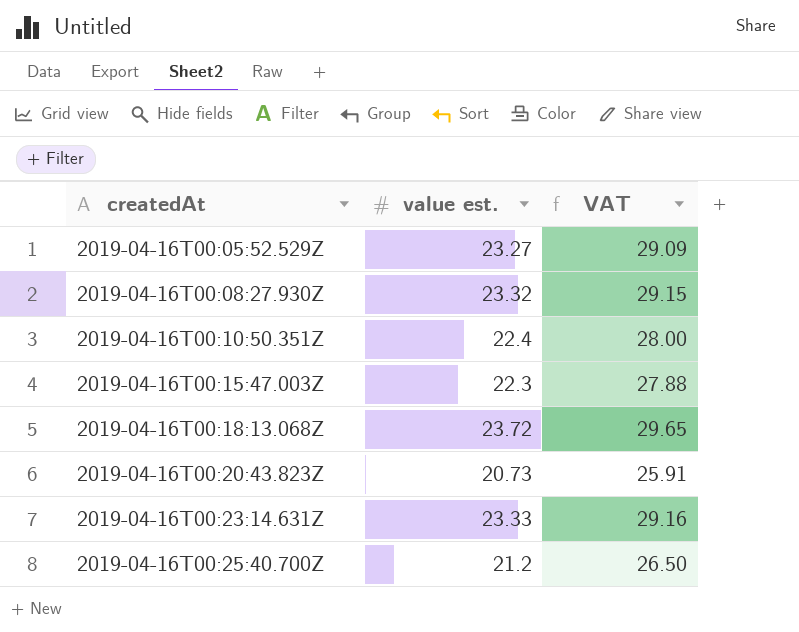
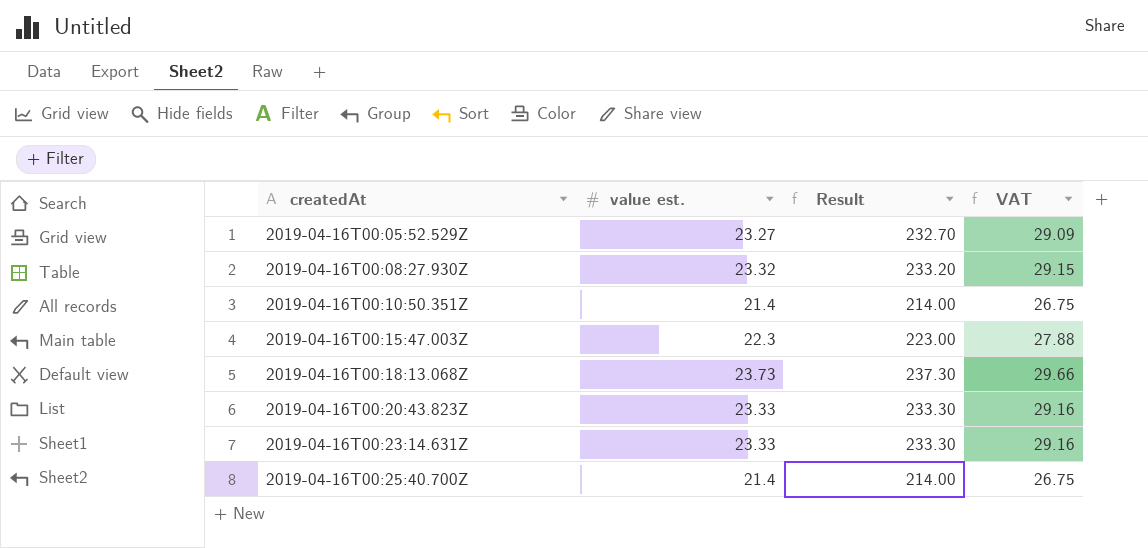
column Result | formula: none -> [value est.] * 10
2019-04-16T00:10:50.351Z | value est.: 22.4 -> 21.4
2019-04-16T00:10:50.351Z | VAT: 28.00 -> 26.75
2019-04-16T00:18:13.068Z | value est.: 23.72 -> 23.73
2019-04-16T00:18:13.068Z | VAT: 29.65 -> 29.66
2019-04-16T00:20:43.823Z | value est.: 20.73 -> 23.33
2019-04-16T00:20:43.823Z | VAT: 25.91 -> 29.16
2019-04-16T00:25:40.700Z | value est.: 21.2 -> 21.4
2019-04-16T00:25:40.700Z | VAT: 26.50 -> 26.75

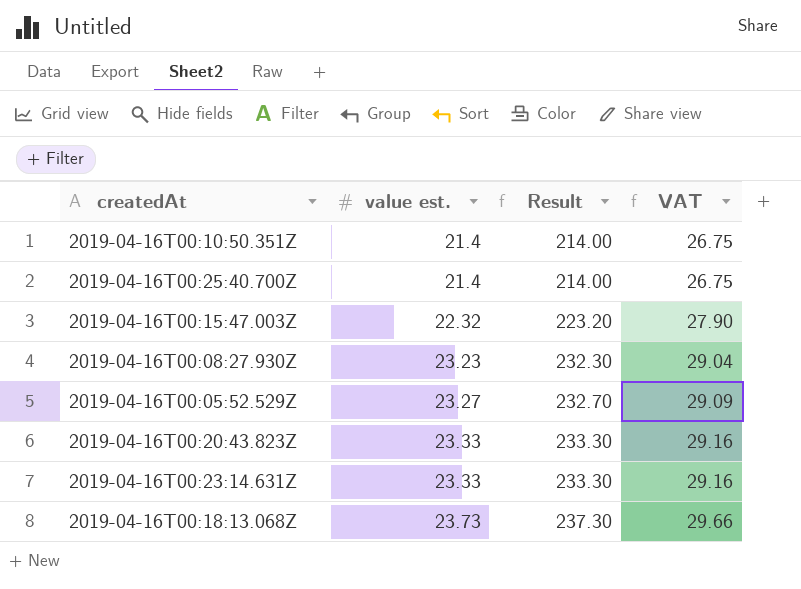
row order: createdAt ascending -> value est. ascending
2019-04-16T00:15:47.003Z | value est.: 22.3 -> 22.32
2019-04-16T00:15:47.003Z | Result: 223.00 -> 223.20
2019-04-16T00:15:47.003Z | VAT: 27.88 -> 27.90
2019-04-16T00:08:27.930Z | value est.: 23.32 -> 23.23
2019-04-16T00:08:27.930Z | Result: 233.20 -> 232.30
2019-04-16T00:08:27.930Z | VAT: 29.15 -> 29.04

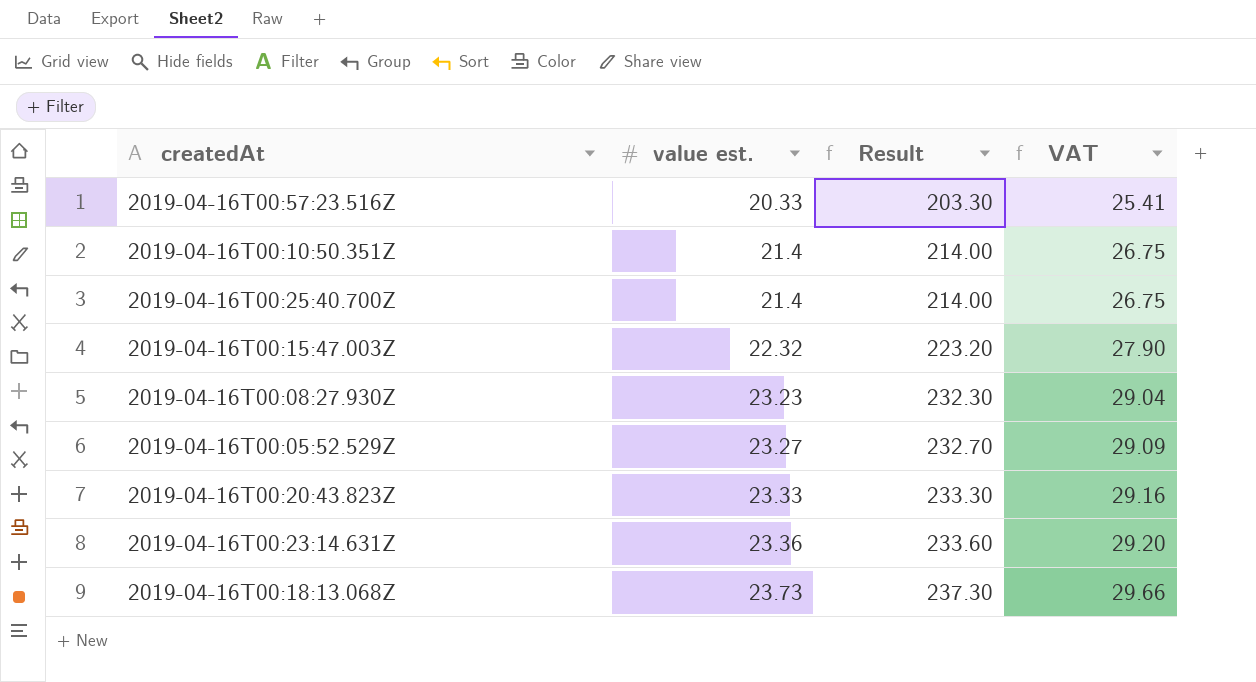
row 2019-04-16T00:57:23.516Z: none -> 20.33 | 203.30 | 25.41
2019-04-16T00:23:14.631Z | value est.: 23.33 -> 23.36
2019-04-16T00:23:14.631Z | Result: 233.30 -> 233.60
2019-04-16T00:23:14.631Z | VAT: 29.16 -> 29.20

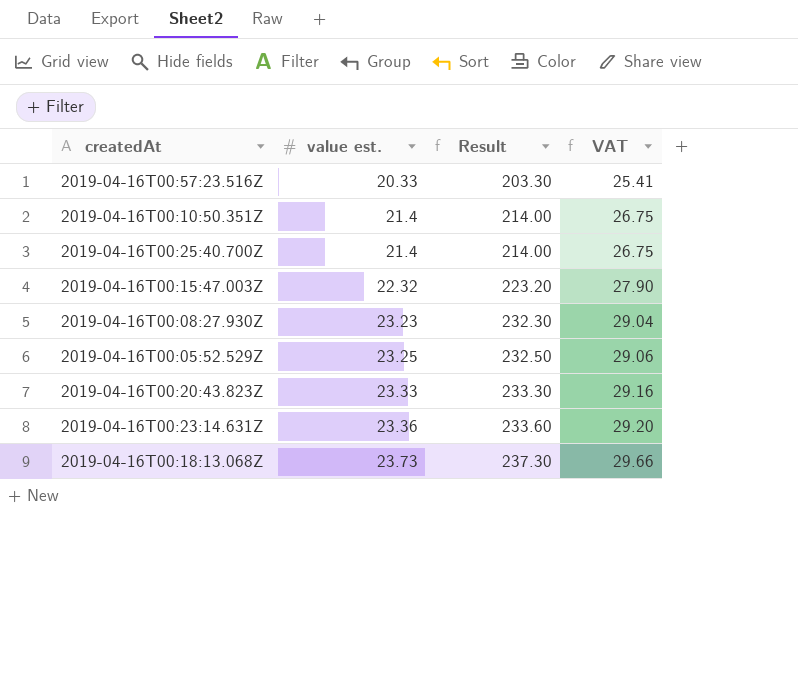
2019-04-16T00:05:52.529Z | value est.: 23.27 -> 23.25
2019-04-16T00:05:52.529Z | Result: 232.70 -> 232.50
2019-04-16T00:05:52.529Z | VAT: 29.09 -> 29.06

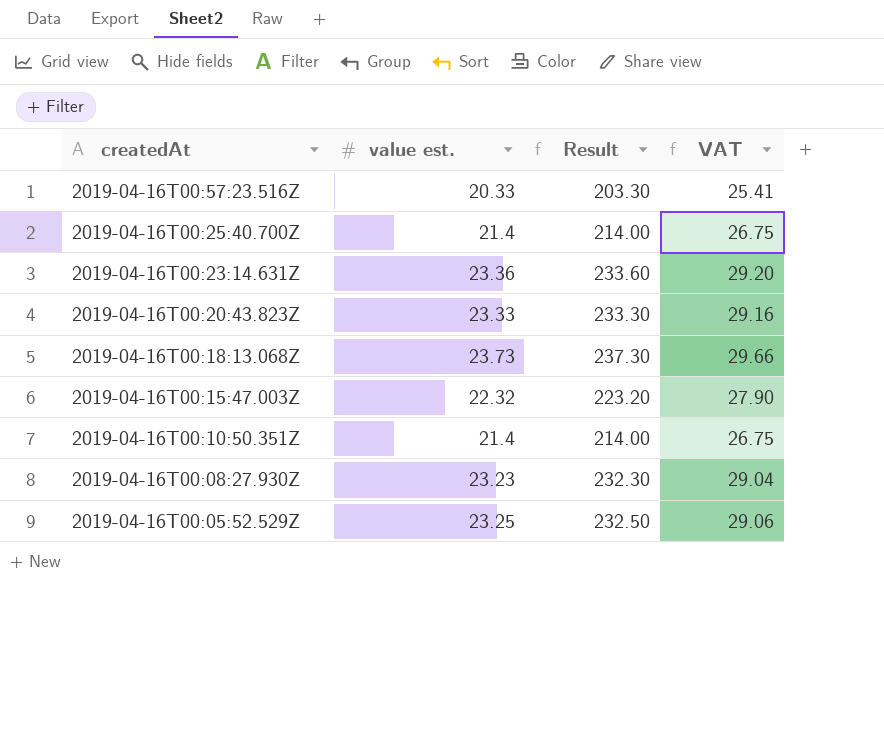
row order: value est. ascending -> createdAt descending

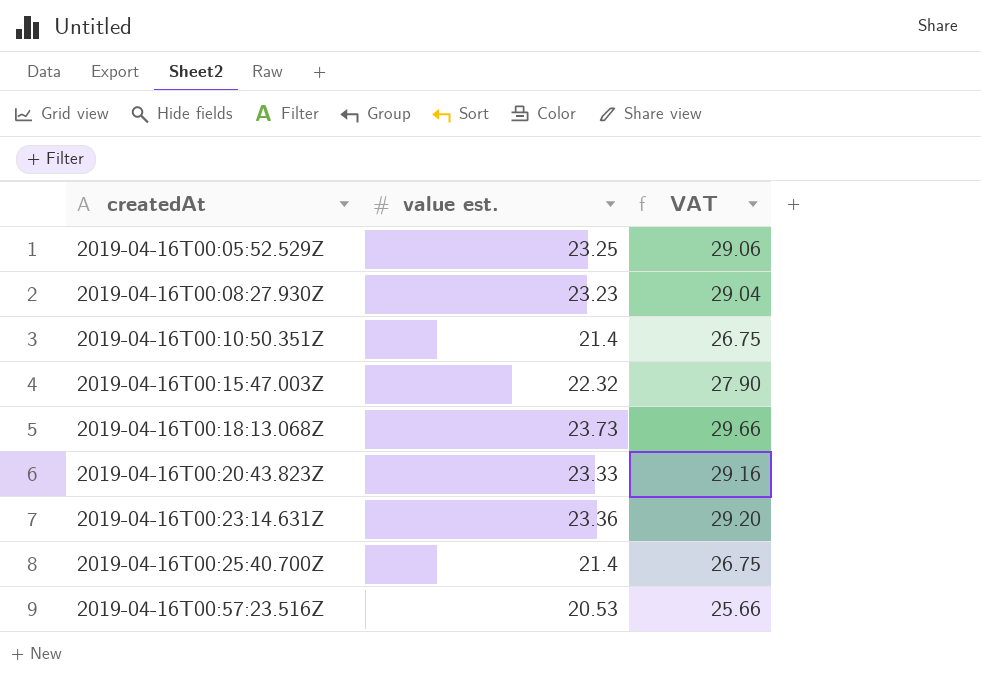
row order: createdAt descending -> createdAt ascending
column Result | formula: [value est.] * 10 -> none
2019-04-16T00:57:23.516Z | value est.: 20.33 -> 20.53
2019-04-16T00:57:23.516Z | VAT: 25.41 -> 25.66

